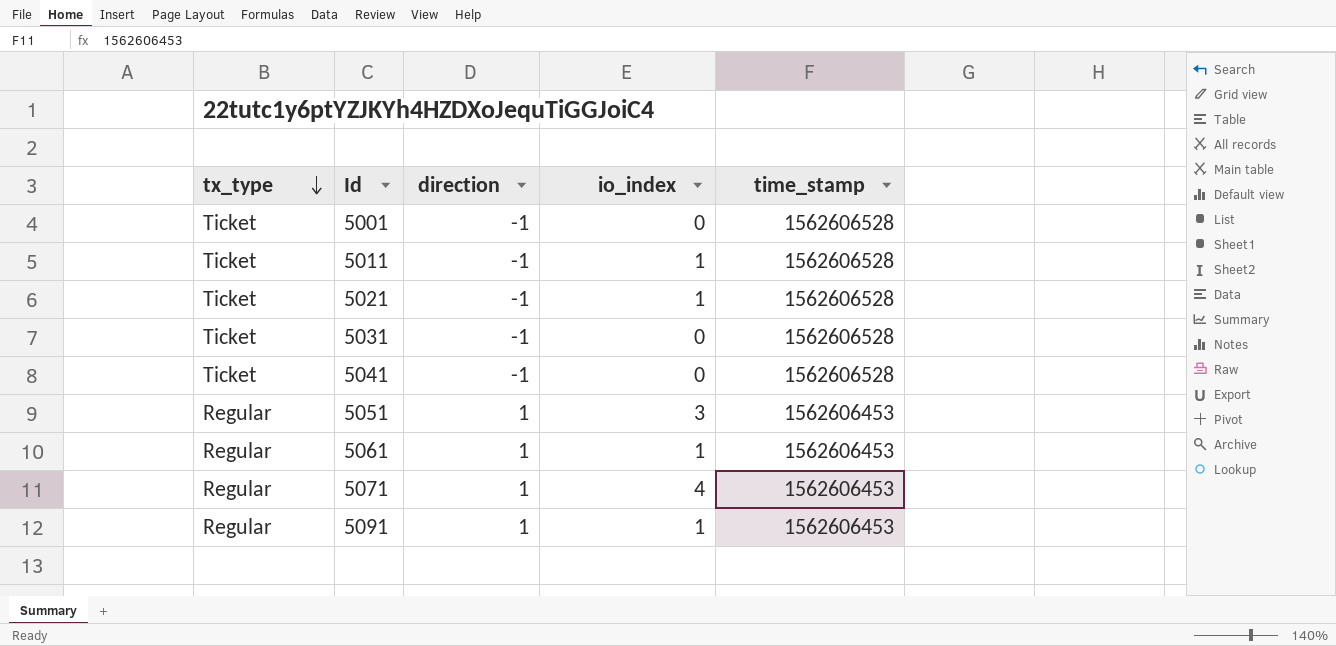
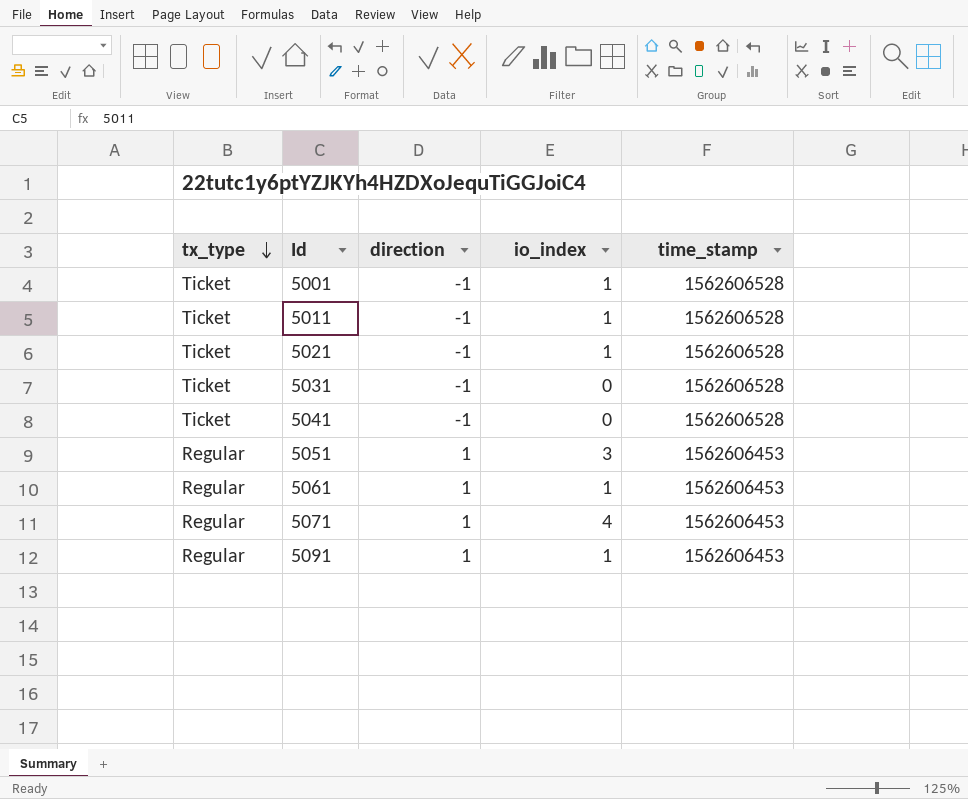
5001 | io_index: 0 -> 1

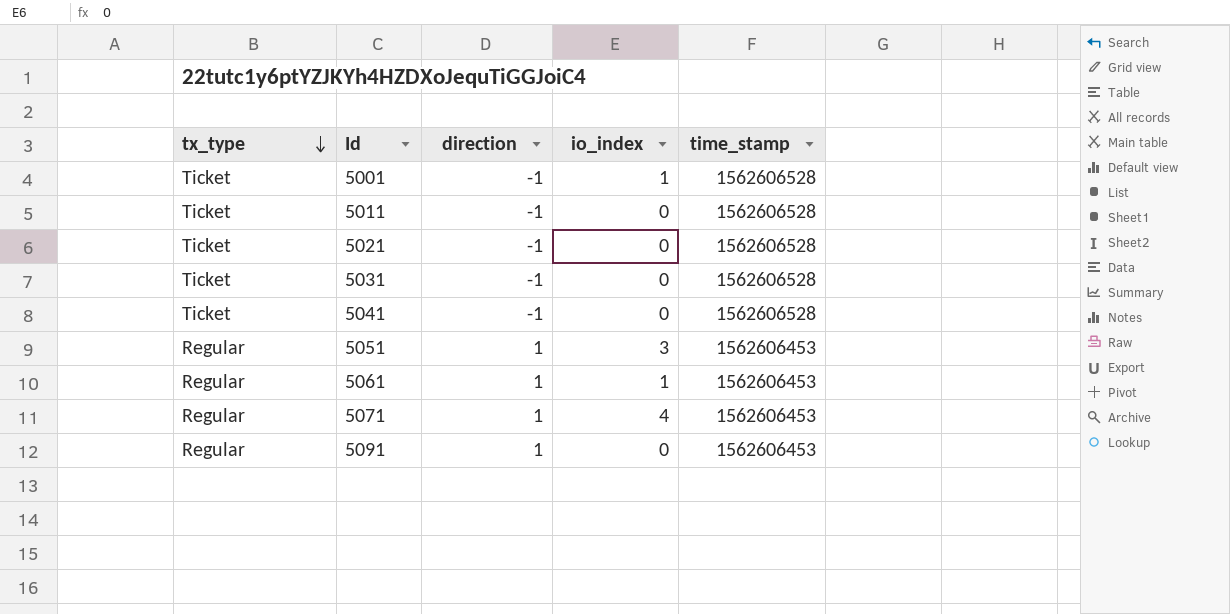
5011 | io_index: 1 -> 0
5021 | io_index: 1 -> 0
5091 | io_index: 1 -> 0

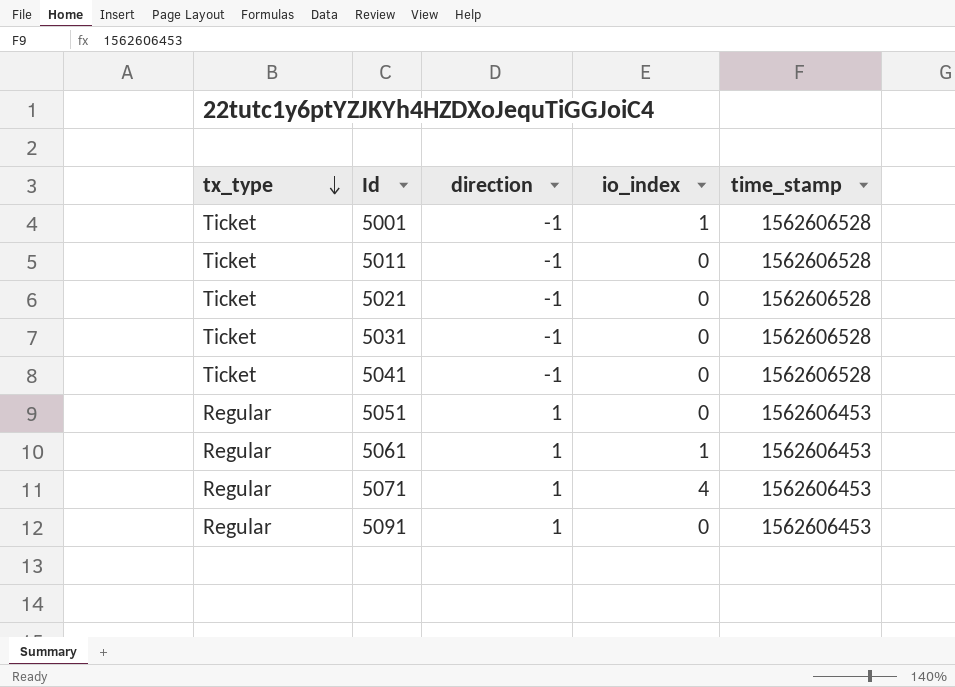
5051 | io_index: 3 -> 0

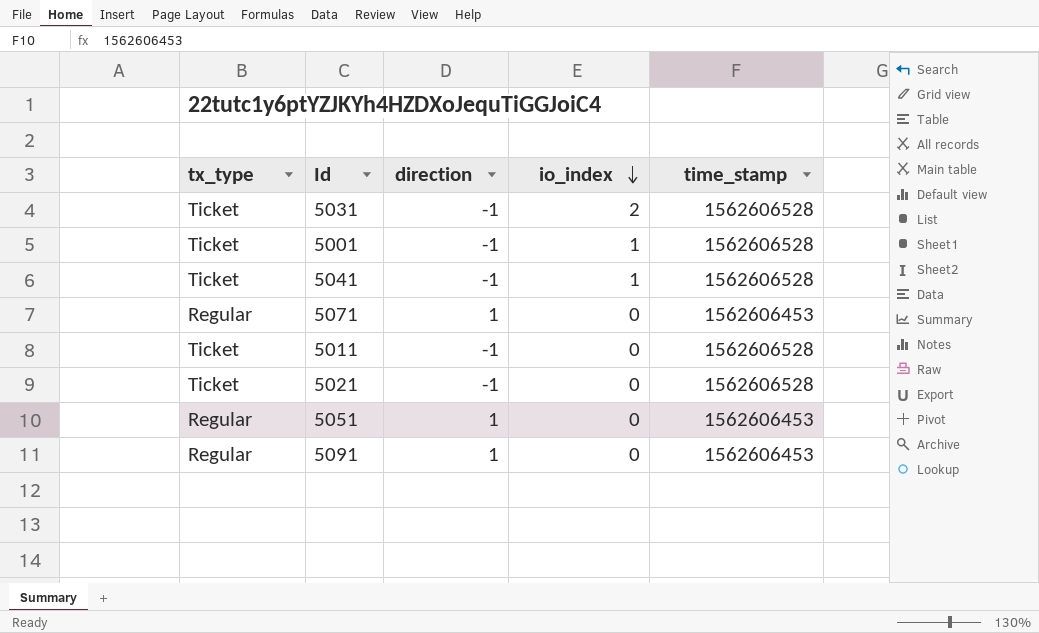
row order: tx_type descending -> io_index descending
row 5061: Regular | 1 | 1 | 1562606453 -> none
5031 | io_index: 0 -> 2
5041 | io_index: 0 -> 1
5071 | io_index: 4 -> 0

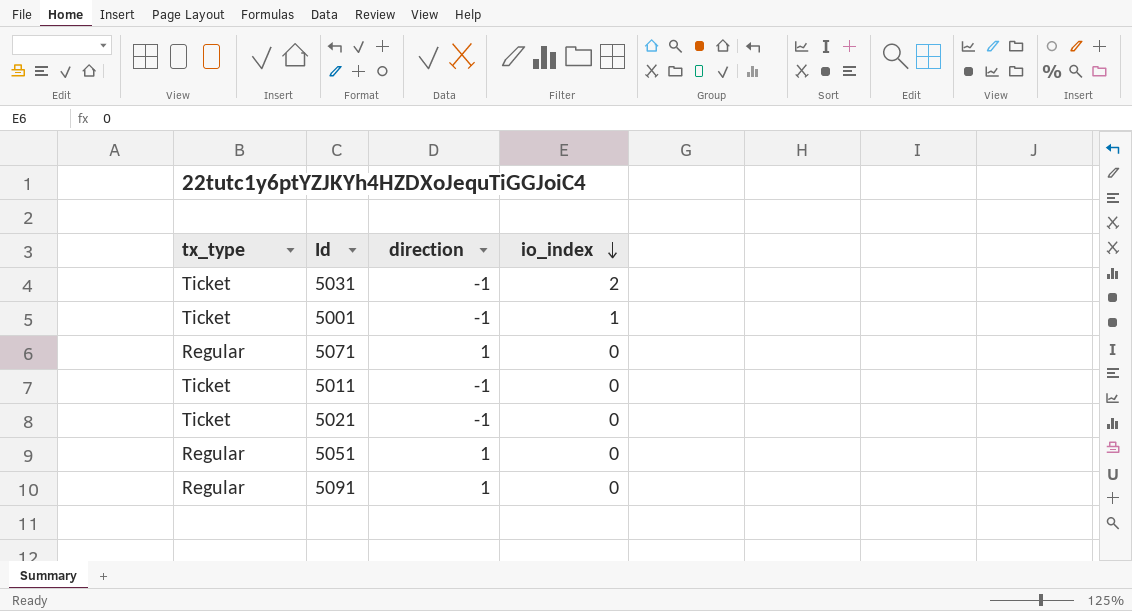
column time_stamp | position: 5 -> none
row 5041: Ticket | -1 | 1 | 1562606528 -> none

